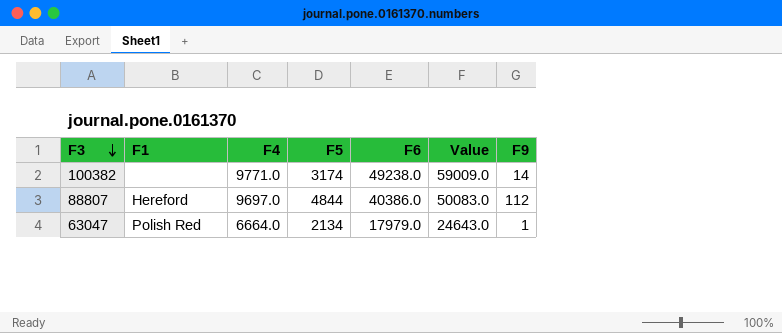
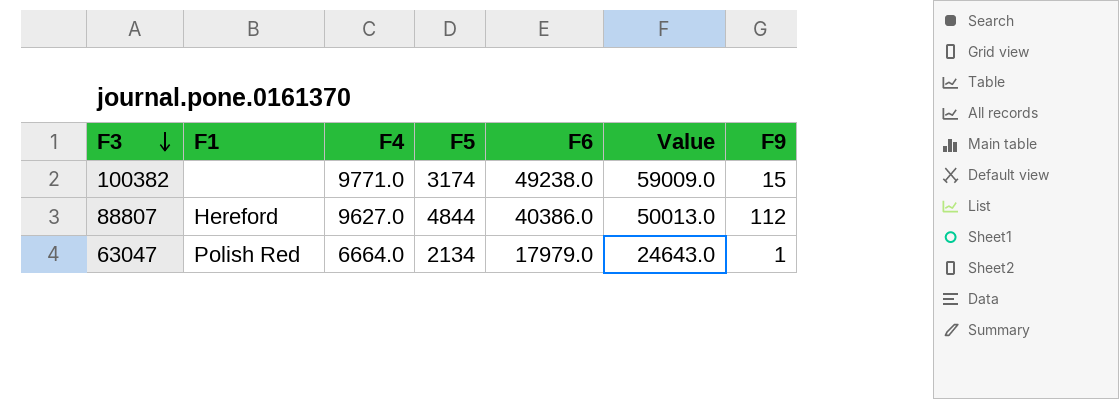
100382 | F9: 14 -> 15
88807 | F4: 9697.0 -> 9627.0
88807 | Value: 50083.0 -> 50013.0

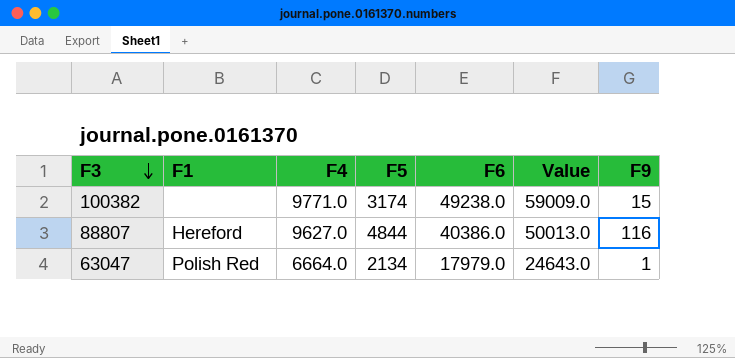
88807 | F9: 112 -> 116

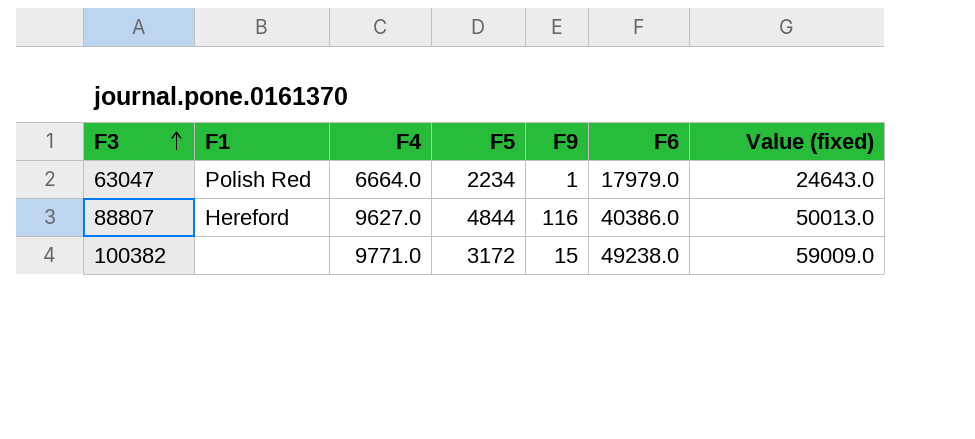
row order: F3 descending -> F3 ascending
column F9 | position: 7 -> 5
column name: Value -> Value (fixed)
63047 | F5: 2134 -> 2234
100382 | F5: 3174 -> 3172

